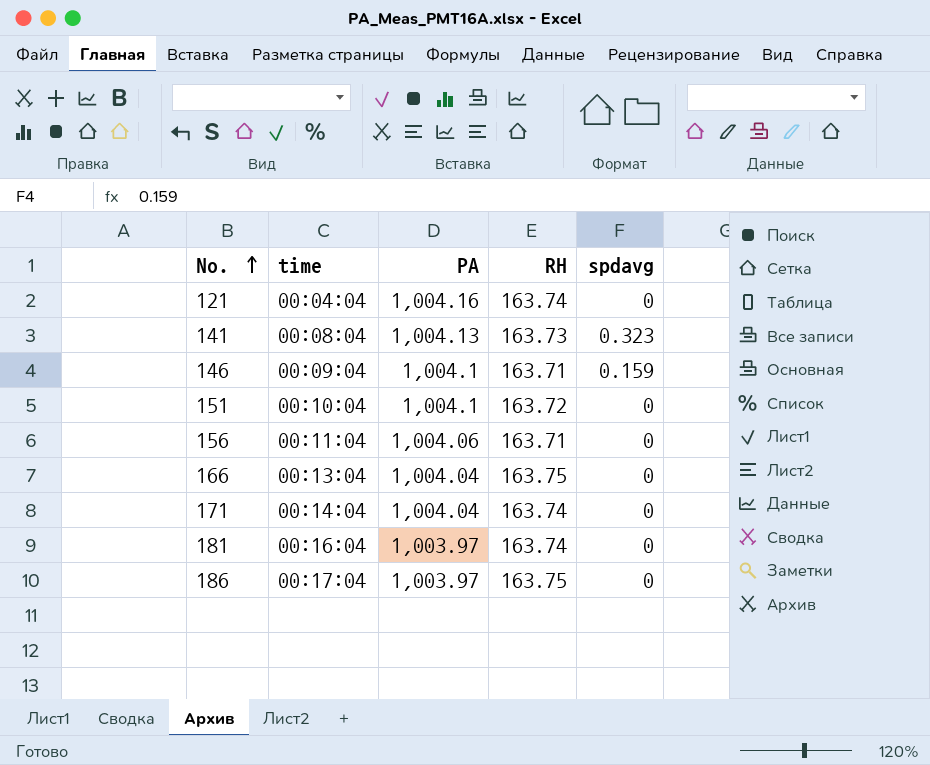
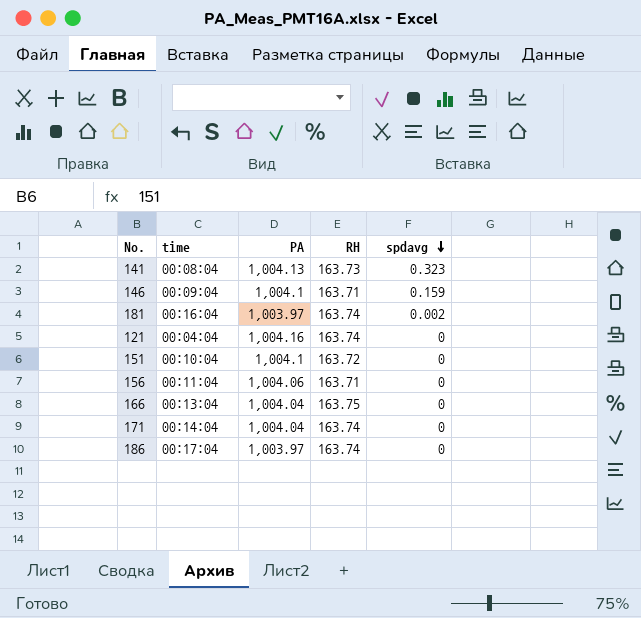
row order: No. ascending -> spdavg descending
181 | spdavg: 0 -> 0.002
186 | RH: 163.75 -> 163.74

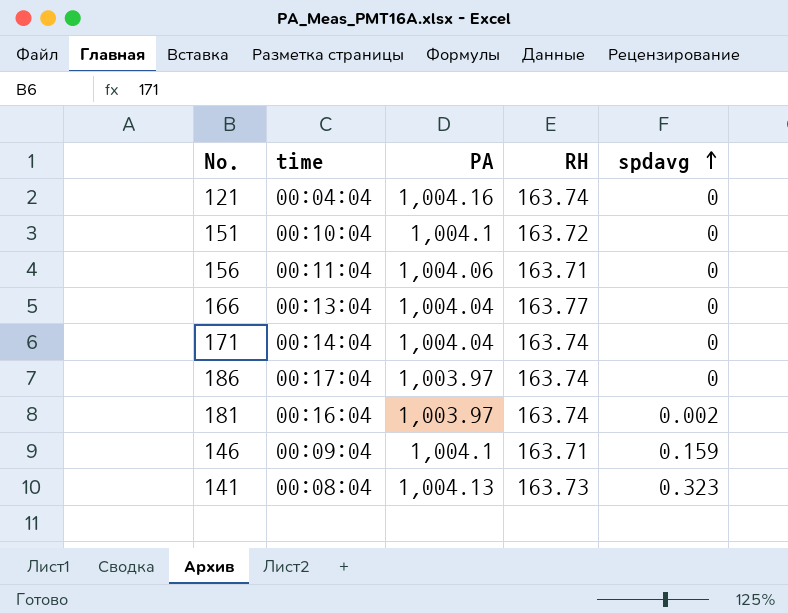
row order: spdavg descending -> spdavg ascending
166 | RH: 163.75 -> 163.77

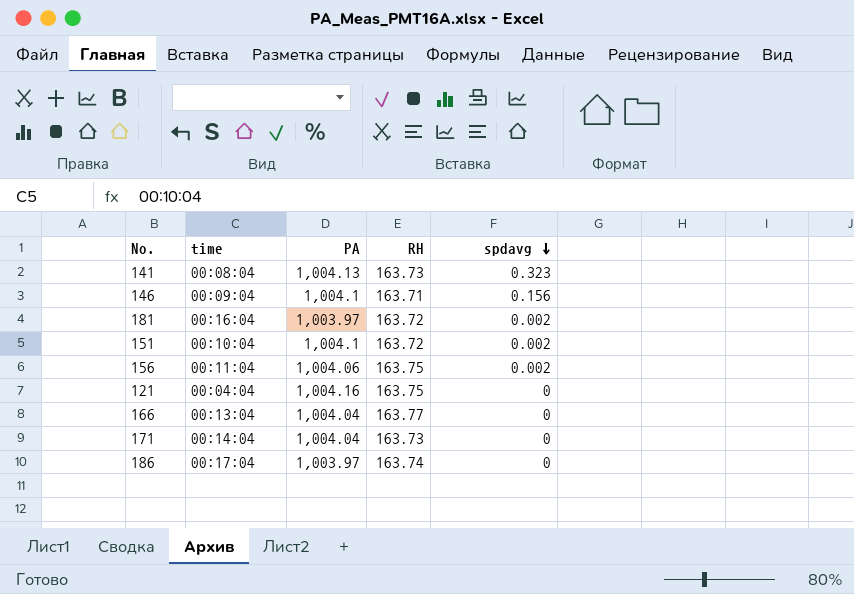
row order: spdavg ascending -> spdavg descending
146 | spdavg: 0.159 -> 0.156
181 | RH: 163.74 -> 163.72
151 | spdavg: 0 -> 0.002
156 | RH: 163.71 -> 163.75
156 | spdavg: 0 -> 0.002
121 | RH: 163.74 -> 163.75
171 | RH: 163.74 -> 163.73

